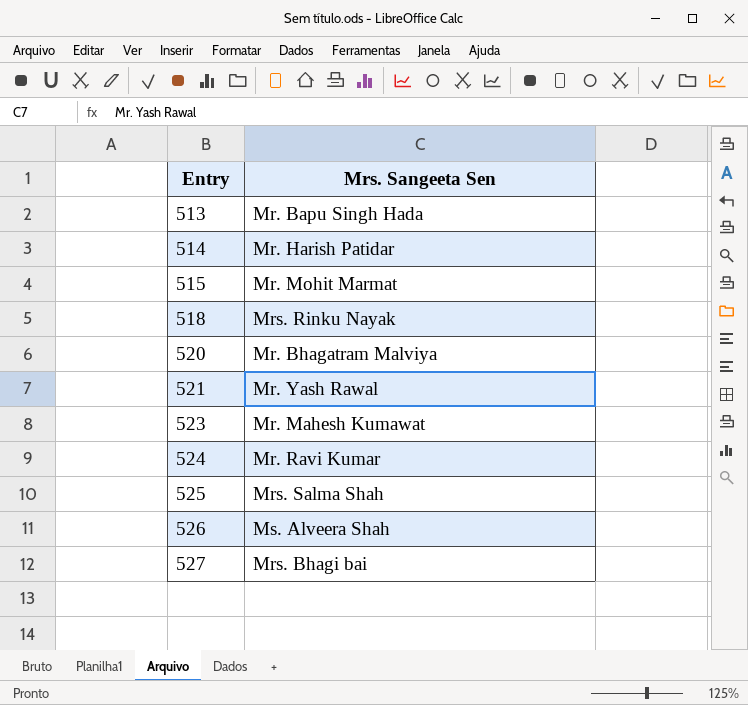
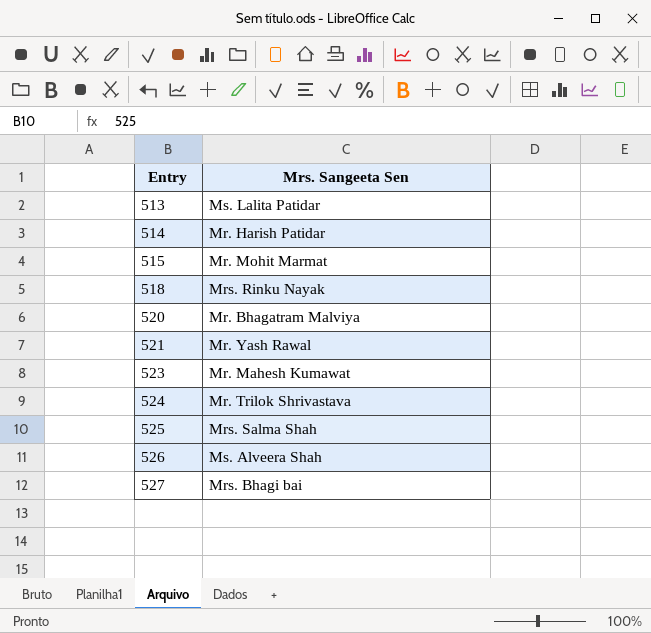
513 | Mrs. Sangeeta Sen: Mr. Bapu Singh Hada -> Ms. Lalita Patidar
524 | Mrs. Sangeeta Sen: Mr. Ravi Kumar -> Mr. Trilok Shrivastava

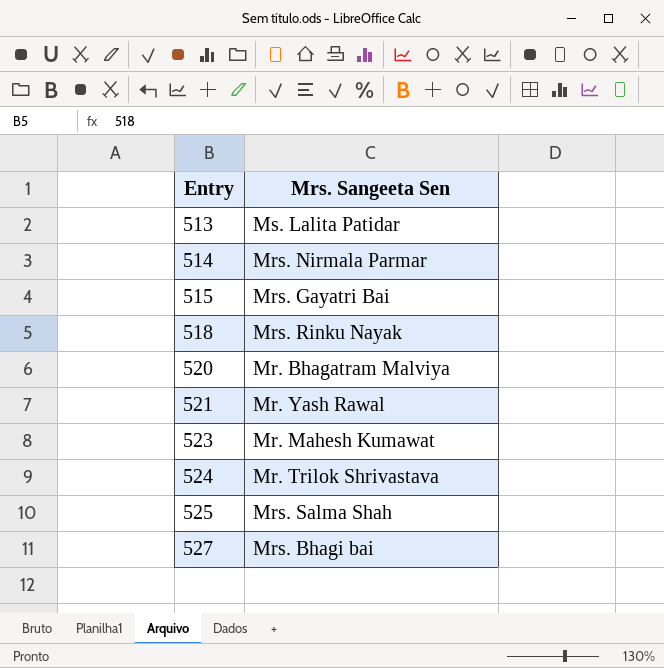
row 526: Ms. Alveera Shah -> none
514 | Mrs. Sangeeta Sen: Mr. Harish Patidar -> Mrs. Nirmala Parmar
515 | Mrs. Sangeeta Sen: Mr. Mohit Marmat -> Mrs. Gayatri Bai

